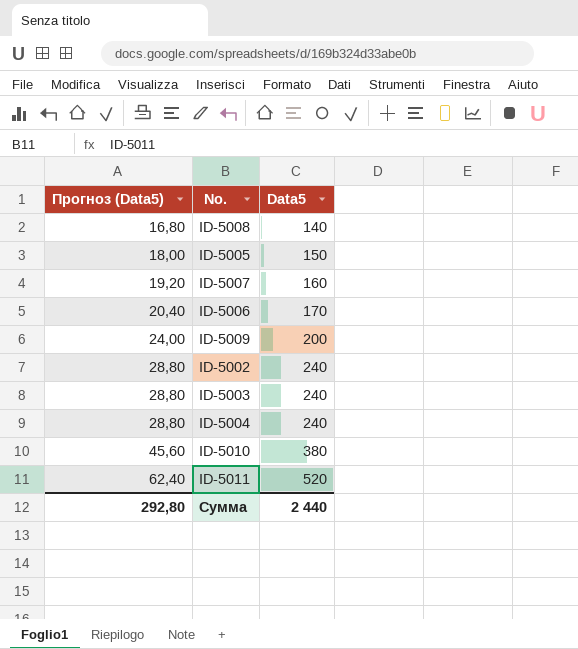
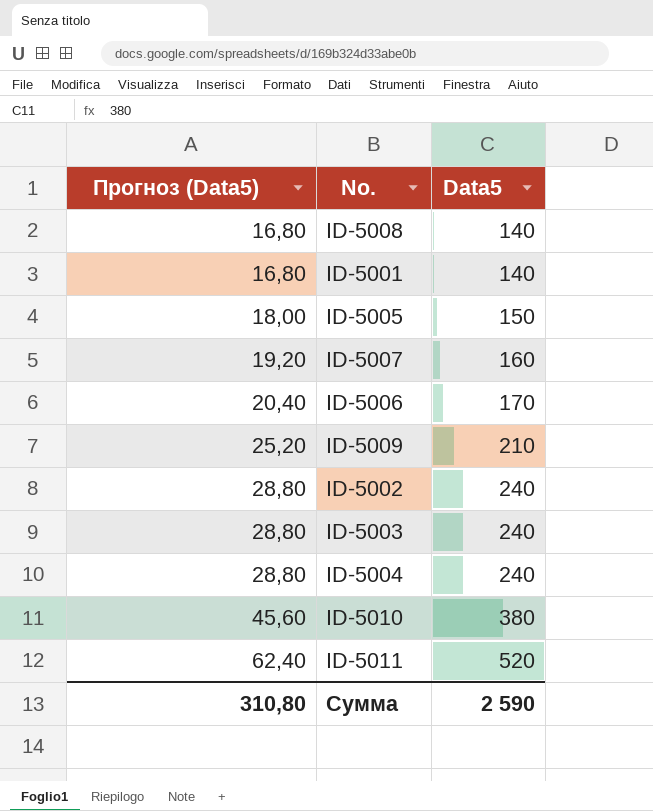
row ID-5001: none -> 16,80 | 140
ID-5009 | Прогноз (Data5): 24,00 -> 25,20
ID-5009 | Data5: 200 -> 210
Сумма | Прогноз (Data5): 292,80 -> 310,80
Сумма | Data5: 2 440 -> 2 590

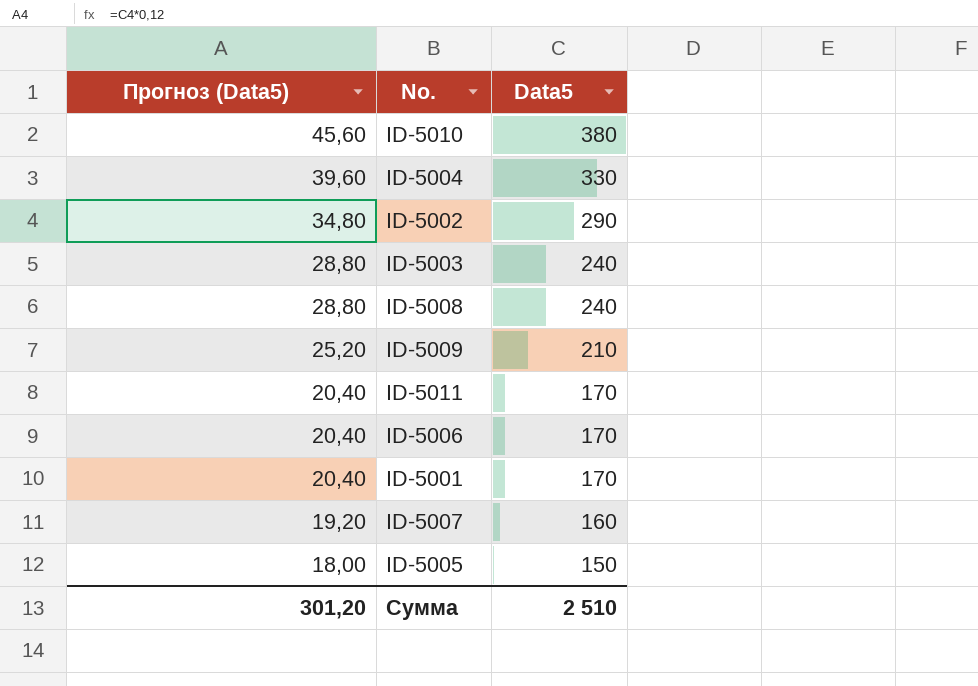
row order: Прогноз (Data5) ascending -> Прогноз (Data5) descending
ID-5004 | Прогноз (Data5): 28,80 -> 39,60
ID-5004 | Data5: 240 -> 330
ID-5002 | Прогноз (Data5): 28,80 -> 34,80
ID-5002 | Data5: 240 -> 290
ID-5008 | Прогноз (Data5): 16,80 -> 28,80
ID-5008 | Data5: 140 -> 240
ID-5011 | Прогноз (Data5): 62,40 -> 20,40
ID-5011 | Data5: 520 -> 170
ID-5001 | Прогноз (Data5): 16,80 -> 20,40
ID-5001 | Data5: 140 -> 170
Сумма | Прогноз (Data5): 310,80 -> 301,20
Сумма | Data5: 2 590 -> 2 510

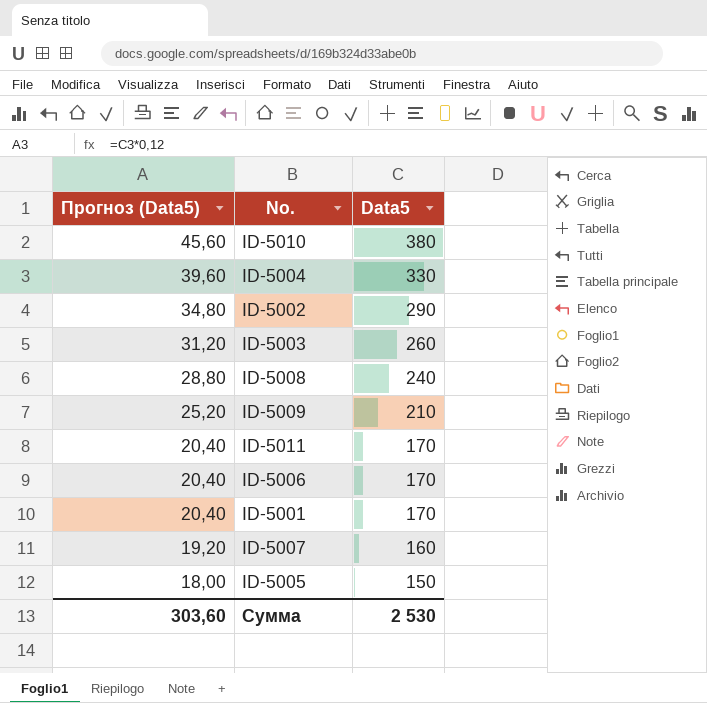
ID-5003 | Прогноз (Data5): 28,80 -> 31,20
ID-5003 | Data5: 240 -> 260
Сумма | Прогноз (Data5): 301,20 -> 303,60
Сумма | Data5: 2 510 -> 2 530

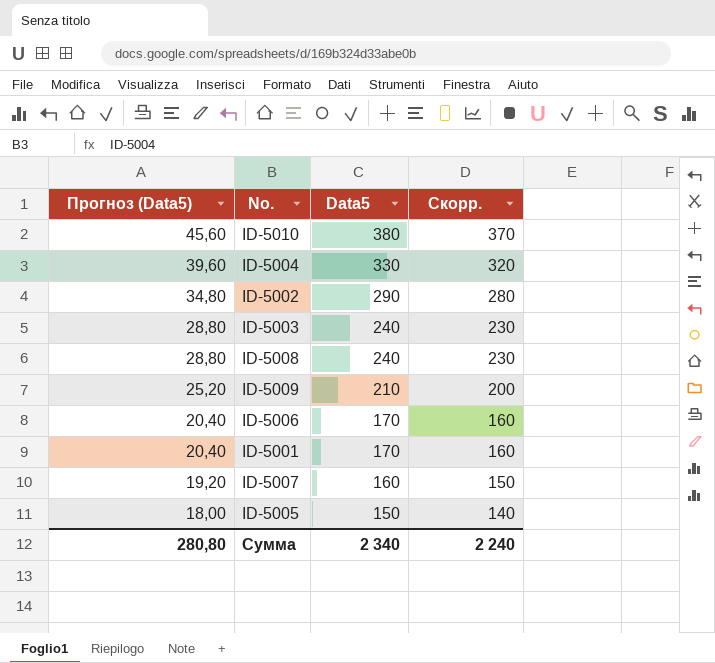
column Скорр. | formula: none -> [Data5] - 10
row ID-5011: 20,40 | 170 -> none
ID-5003 | Прогноз (Data5): 31,20 -> 28,80
ID-5003 | Data5: 260 -> 240
Сумма | Прогноз (Data5): 303,60 -> 280,80
Сумма | Data5: 2 530 -> 2 340

